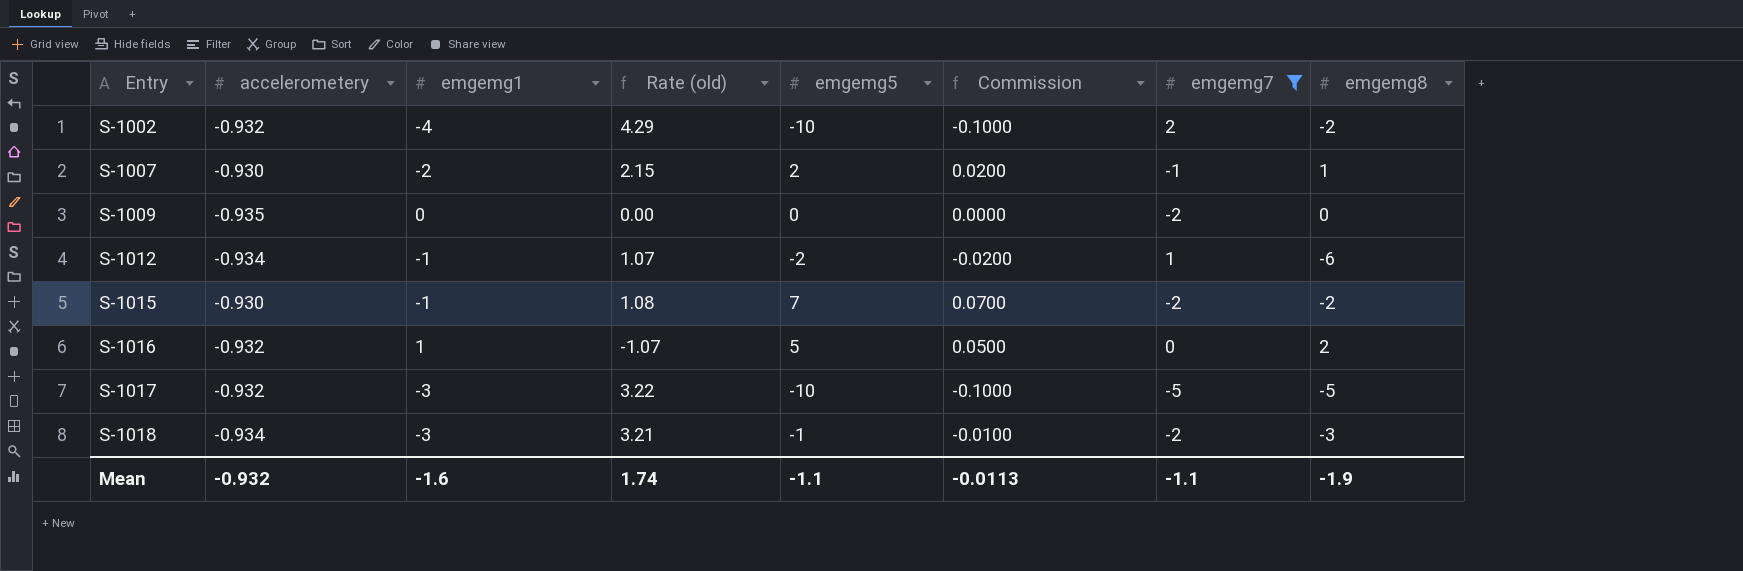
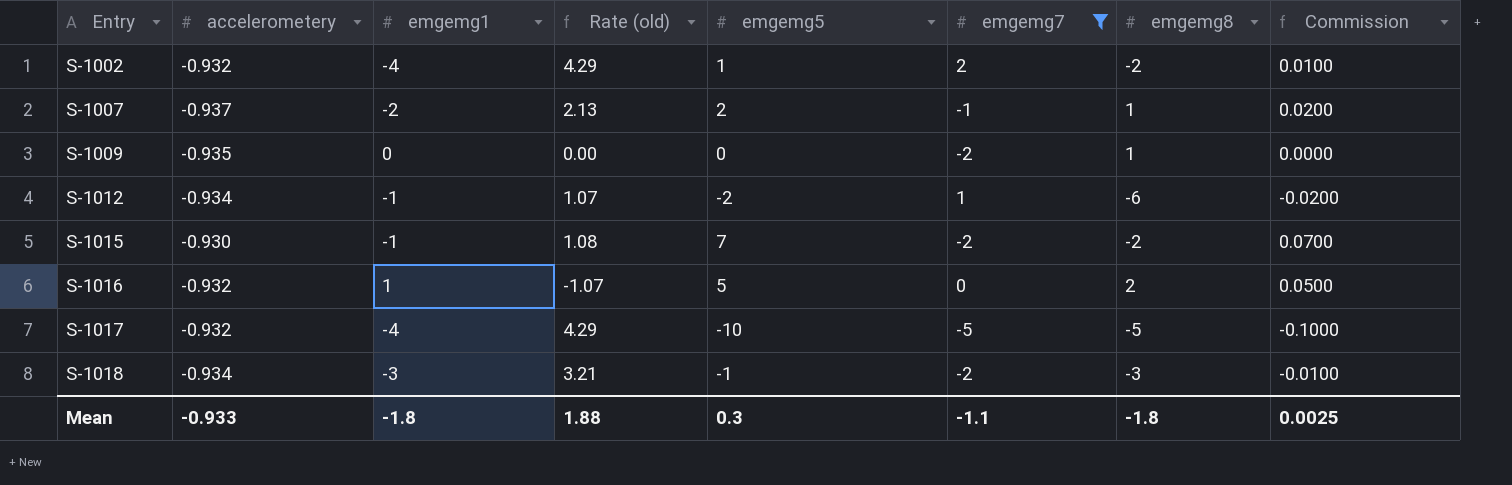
column Commission | position: 6 -> 8
S-1002 | emgemg5: -10 -> 1
S-1002 | Commission: -0.1000 -> 0.0100
S-1007 | accelerometery: -0.930 -> -0.937
S-1007 | Rate (old): 2.15 -> 2.13
S-1009 | emgemg8: 0 -> 1
S-1017 | emgemg1: -3 -> -4
S-1017 | Rate (old): 3.22 -> 4.29
Mean | accelerometery: -0.932 -> -0.933
Mean | emgemg1: -1.6 -> -1.8
Mean | Rate (old): 1.74 -> 1.88
Mean | emgemg5: -1.1 -> 0.3
Mean | emgemg8: -1.9 -> -1.8
Mean | Commission: -0.0113 -> 0.0025

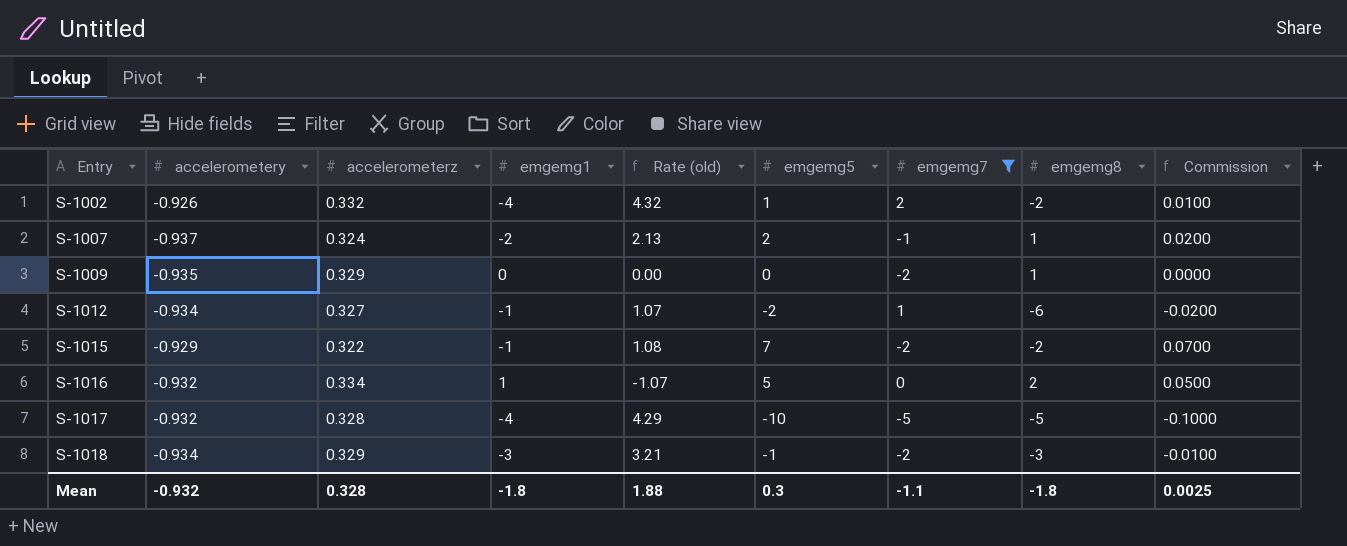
column accelerometerz | position: none -> 3
S-1002 | accelerometery: -0.932 -> -0.926
S-1002 | Rate (old): 4.29 -> 4.32
S-1015 | accelerometery: -0.930 -> -0.929
Mean | accelerometery: -0.933 -> -0.932

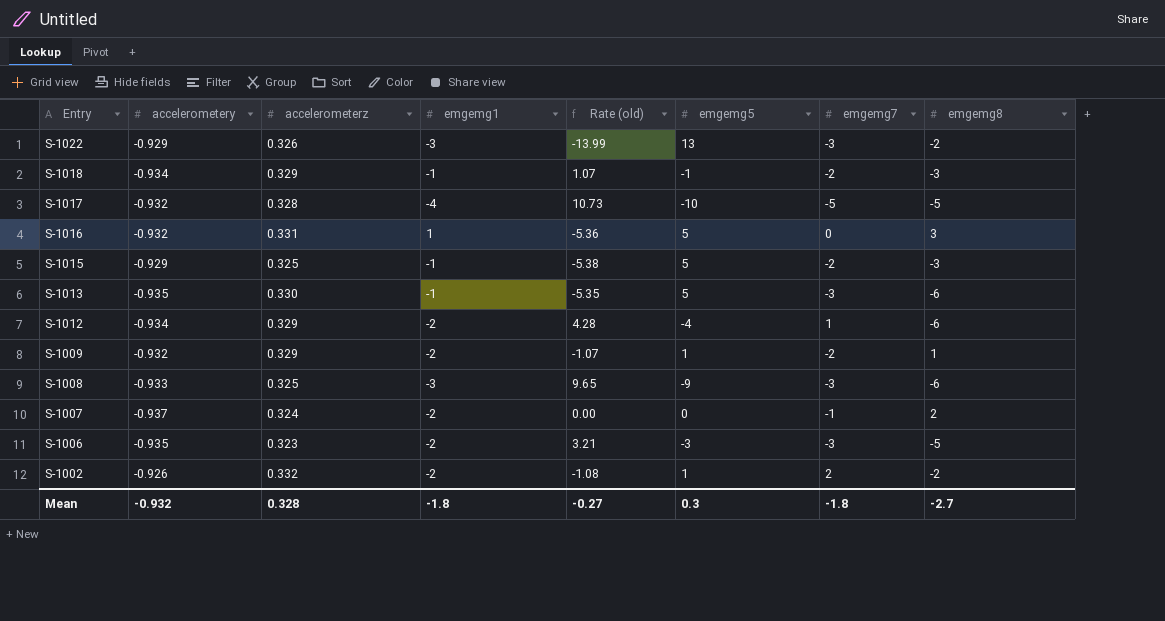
filter: emgemg7 != -3 -> none
row order: Entry ascending -> Entry descending
column Commission | formula: [emgemg5] * 0.01 -> none
column Rate (old) | formula: [emgemg1] / [accelerometery] -> [emgemg5] / [accelerometery]
S-1018 | emgemg1: -3 -> -1
S-1016 | accelerometerz: 0.334 -> 0.331
S-1016 | emgemg8: 2 -> 3
S-1015 | accelerometerz: 0.322 -> 0.325
S-1015 | emgemg5: 7 -> 5
S-1015 | emgemg8: -2 -> -3
S-1012 | accelerometerz: 0.327 -> 0.329
S-1012 | emgemg1: -1 -> -2
S-1012 | emgemg5: -2 -> -4
S-1009 | accelerometery: -0.935 -> -0.932
S-1009 | emgemg1: 0 -> -2
S-1009 | emgemg5: 0 -> 1
S-1007 | emgemg5: 2 -> 0
S-1007 | emgemg8: 1 -> 2
S-1002 | emgemg1: -4 -> -2
Mean | Rate (old): 1.88 -> -0.27
Mean | emgemg7: -1.1 -> -1.8
Mean | emgemg8: -1.8 -> -2.7

